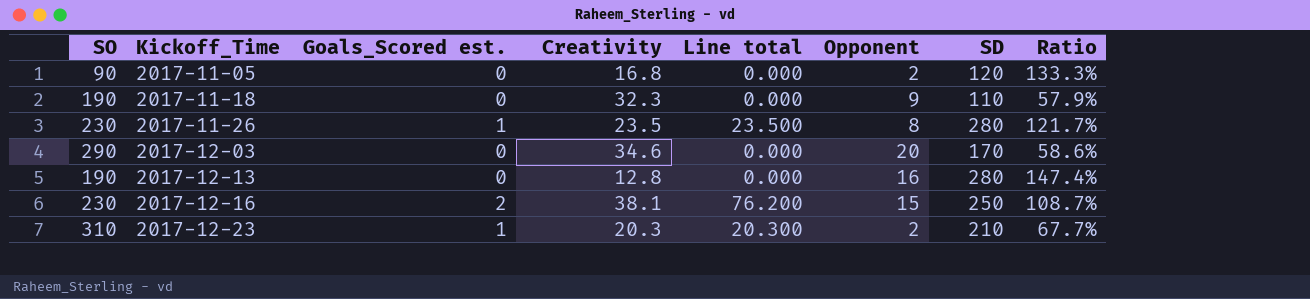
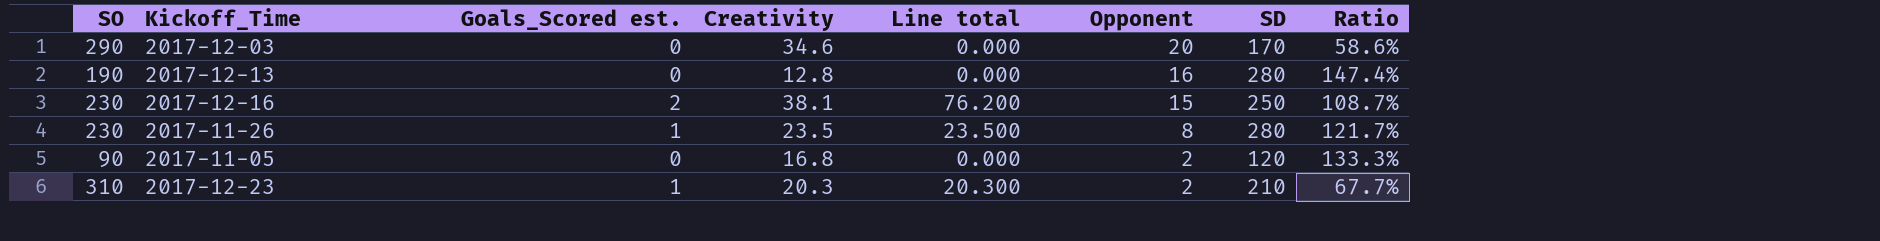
row order: Kickoff_Time ascending -> Opponent descending
row 2017-11-18: 190 | 0 | 32.3 | 0.000 | 9 | 110 | 57.9% -> none

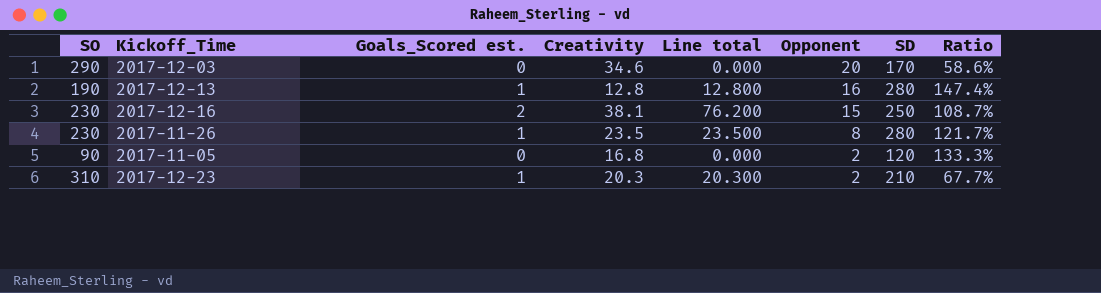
2017-12-13 | Goals_Scored est.: 0 -> 1
2017-12-13 | Line total: 0.000 -> 12.800

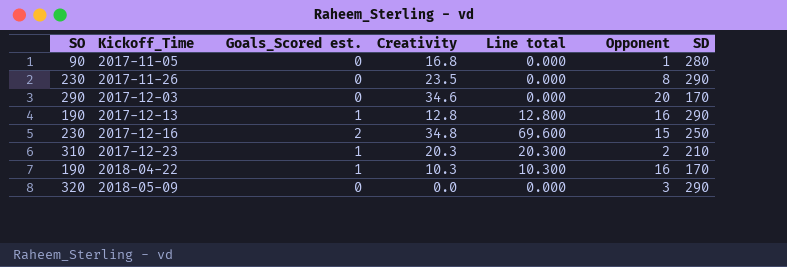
row order: Opponent descending -> Kickoff_Time ascending
column Ratio | formula: [SD] / [SO] -> none
2017-11-05 | Opponent: 2 -> 1
2017-11-05 | SD: 120 -> 280
2017-11-26 | Goals_Scored est.: 1 -> 0
2017-11-26 | Line total: 23.500 -> 0.000
2017-11-26 | SD: 280 -> 290
2017-12-13 | SD: 280 -> 290
2017-12-16 | Creativity: 38.1 -> 34.8
2017-12-16 | Line total: 76.200 -> 69.600
row 2018-04-22: none -> 190 | 1 | 10.3 | 10.300 | 16 | 170
row 2018-05-09: none -> 320 | 0 | 0.0 | 0.000 | 3 | 290

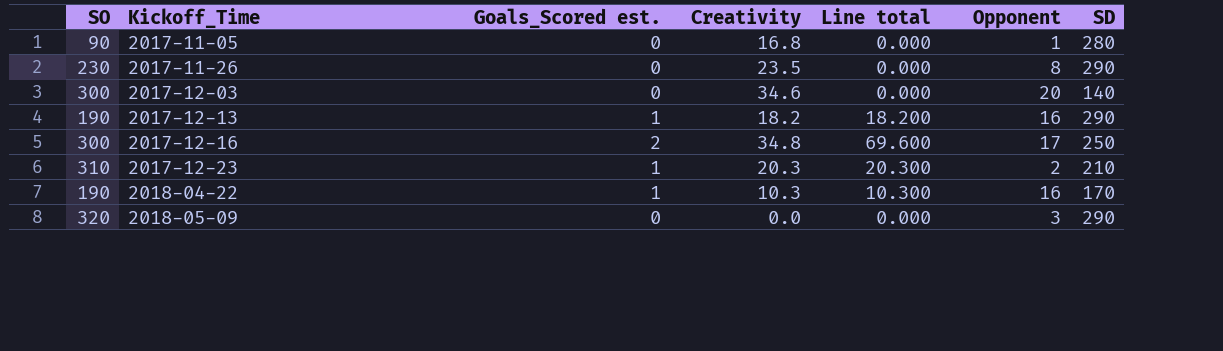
2017-12-03 | SO: 290 -> 300
2017-12-03 | SD: 170 -> 140
2017-12-13 | Creativity: 12.8 -> 18.2
2017-12-13 | Line total: 12.800 -> 18.200
2017-12-16 | SO: 230 -> 300
2017-12-16 | Opponent: 15 -> 17

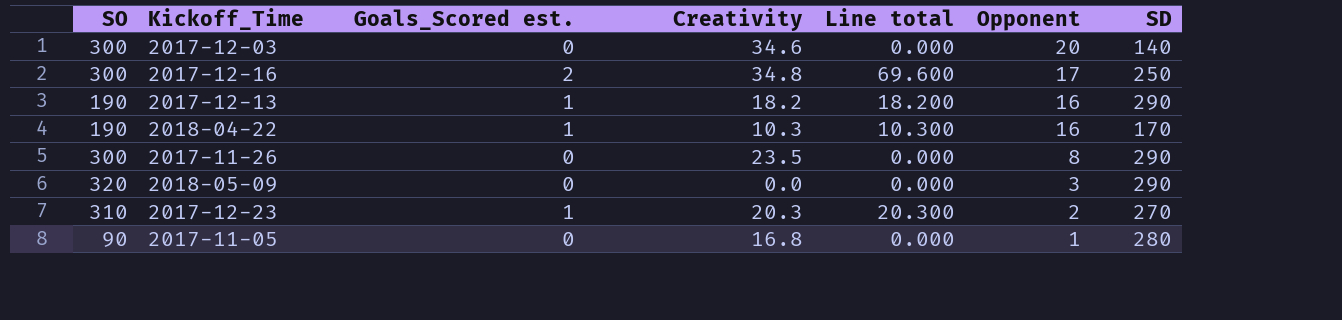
row order: Kickoff_Time ascending -> Opponent descending
2017-11-26 | SO: 230 -> 300
2017-12-23 | SD: 210 -> 270

